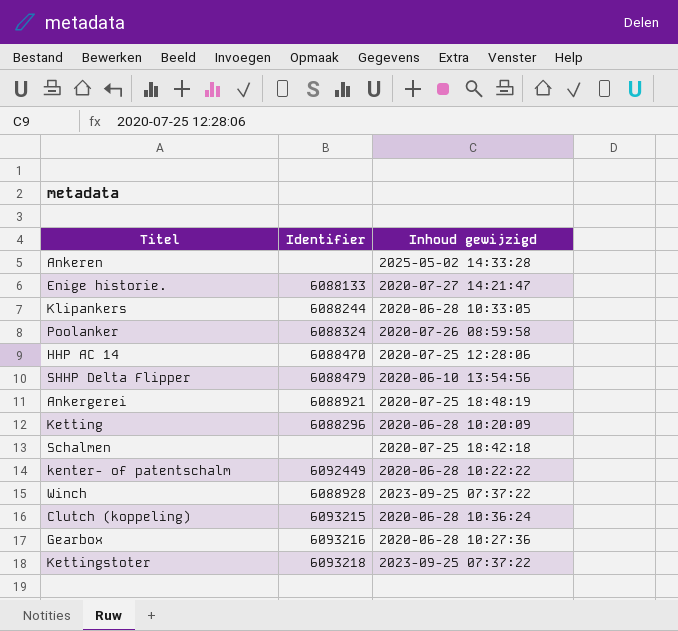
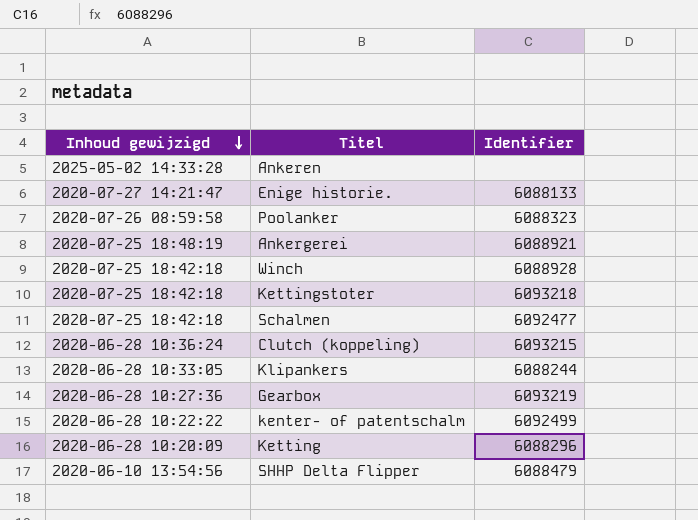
row order: none -> Inhoud gewijzigd descending
column Inhoud gewijzigd | position: 3 -> 1
row HHP AC 14: 6088470 | 2020-07-25 12:28:06 -> none
Poolanker | Identifier: 6088324 -> 6088323
Winch | Inhoud gewijzigd: 2023-09-25 07:37:22 -> 2020-07-25 18:42:18
Kettingstoter | Inhoud gewijzigd: 2023-09-25 07:37:22 -> 2020-07-25 18:42:18
Schalmen | Identifier: none -> 6092477
Gearbox | Identifier: 6093216 -> 6093219
kenter- of patentschalm | Identifier: 6092449 -> 6092499

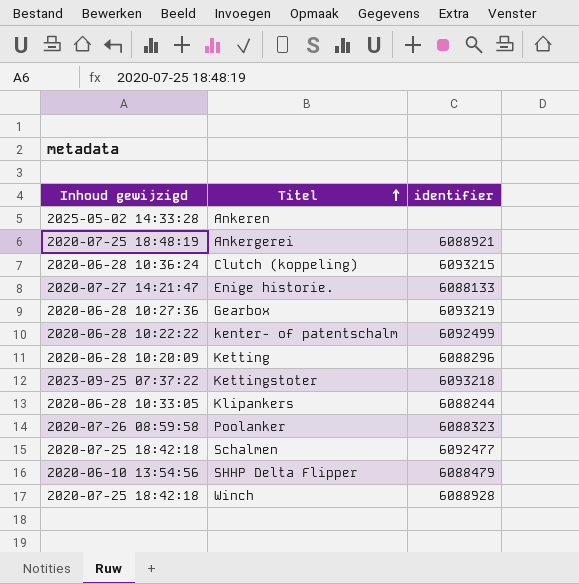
row order: Inhoud gewijzigd descending -> Titel ascending
column name: Identifier -> identifier
Kettingstoter | Inhoud gewijzigd: 2020-07-25 18:42:18 -> 2023-09-25 07:37:22

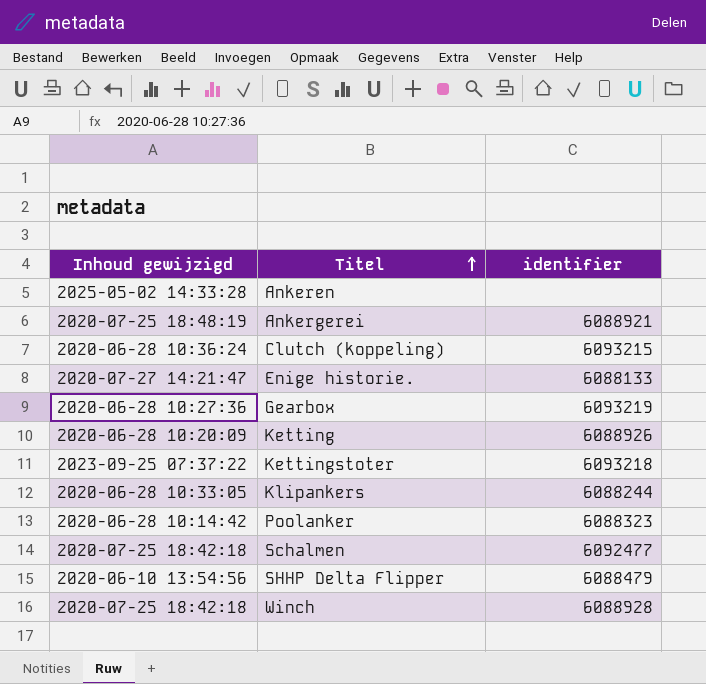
row kenter- of patentschalm: 2020-06-28 10:22:22 | 6092499 -> none
Ketting | identifier: 6088296 -> 6088926
Poolanker | Inhoud gewijzigd: 2020-07-26 08:59:58 -> 2020-06-28 10:14:42

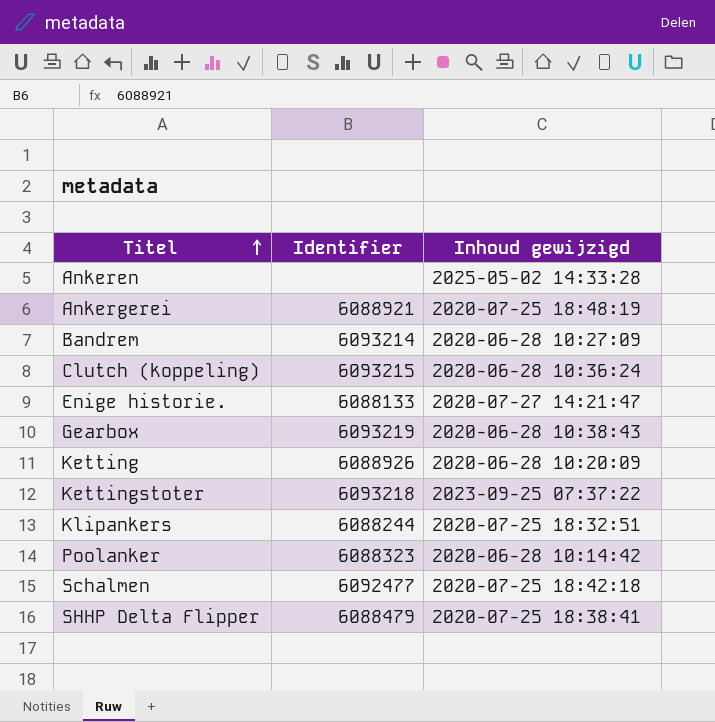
column name: identifier -> Identifier
column Inhoud gewijzigd | position: 1 -> 3
row Winch: 2020-07-25 18:42:18 | 6088928 -> none
row Bandrem: none -> 6093214 | 2020-06-28 10:27:09
Gearbox | Inhoud gewijzigd: 2020-06-28 10:27:36 -> 2020-06-28 10:38:43
Klipankers | Inhoud gewijzigd: 2020-06-28 10:33:05 -> 2020-07-25 18:32:51
SHHP Delta Flipper | Inhoud gewijzigd: 2020-06-10 13:54:56 -> 2020-07-25 18:38:41

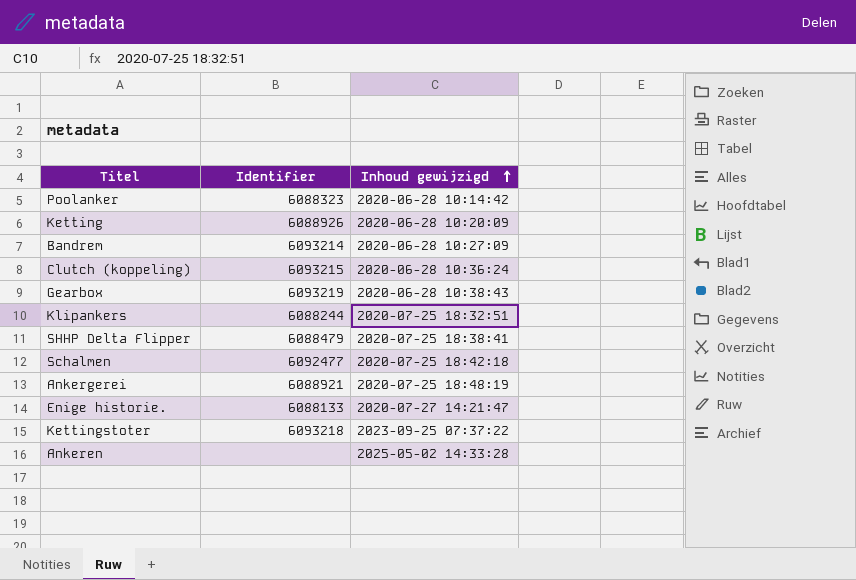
row order: Titel ascending -> Inhoud gewijzigd ascending

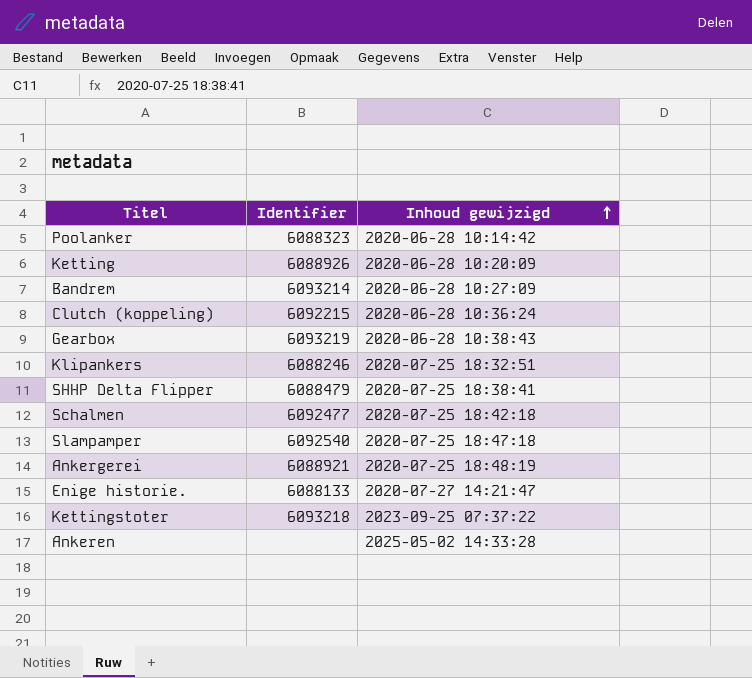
Clutch (koppeling) | Identifier: 6093215 -> 6092215
Klipankers | Identifier: 6088244 -> 6088246
row Slampamper: none -> 6092540 | 2020-07-25 18:47:18

